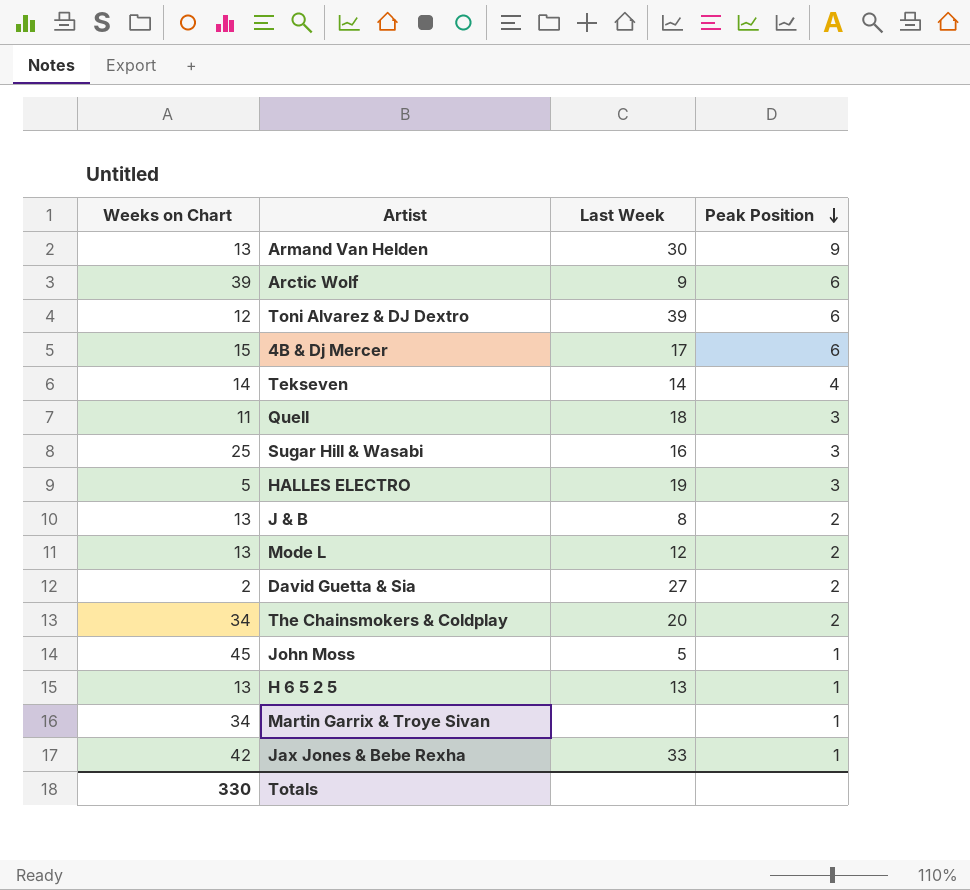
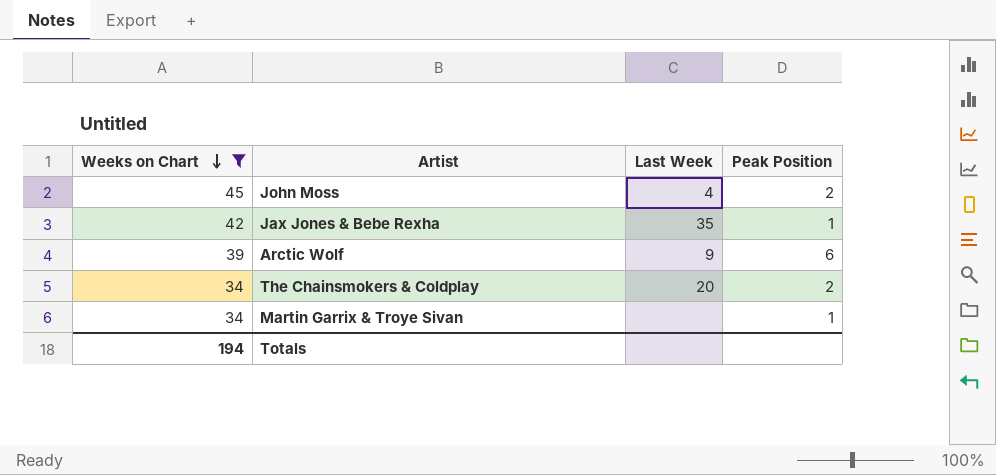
filter: none -> Weeks on Chart >= 34
row order: Peak Position descending -> Weeks on Chart descending
John Moss | Last Week: 5 -> 4
John Moss | Peak Position: 1 -> 2
Jax Jones & Bebe Rexha | Last Week: 33 -> 35
Totals | Weeks on Chart: 330 -> 194

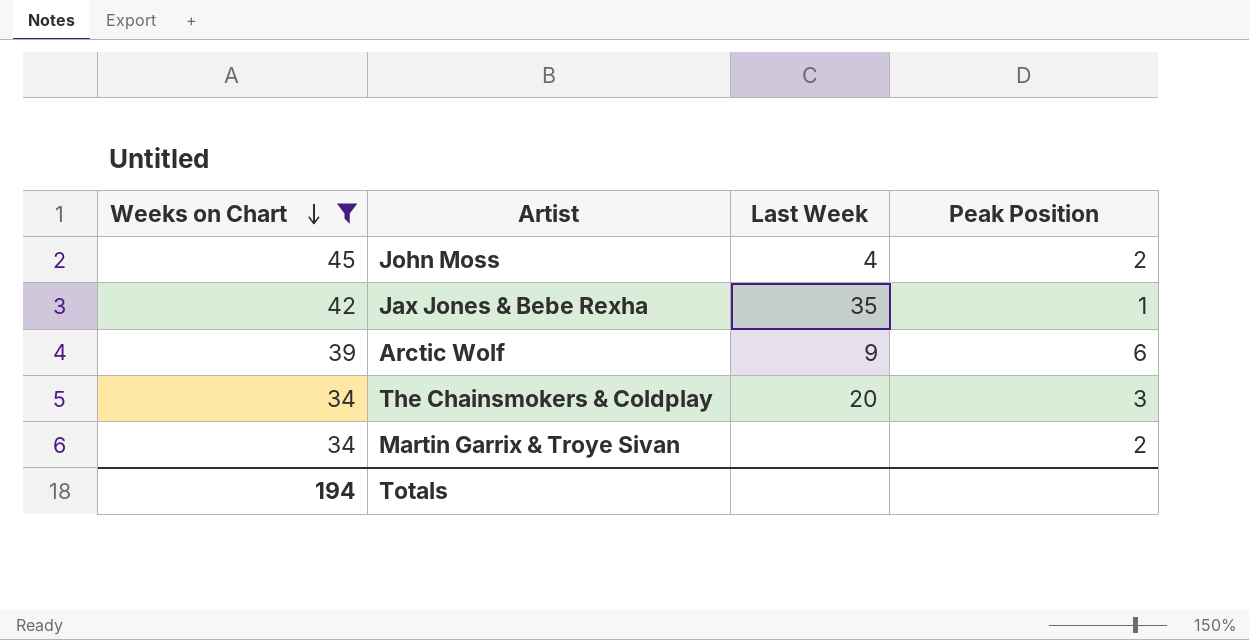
The Chainsmokers & Coldplay | Peak Position: 2 -> 3
Martin Garrix & Troye Sivan | Peak Position: 1 -> 2

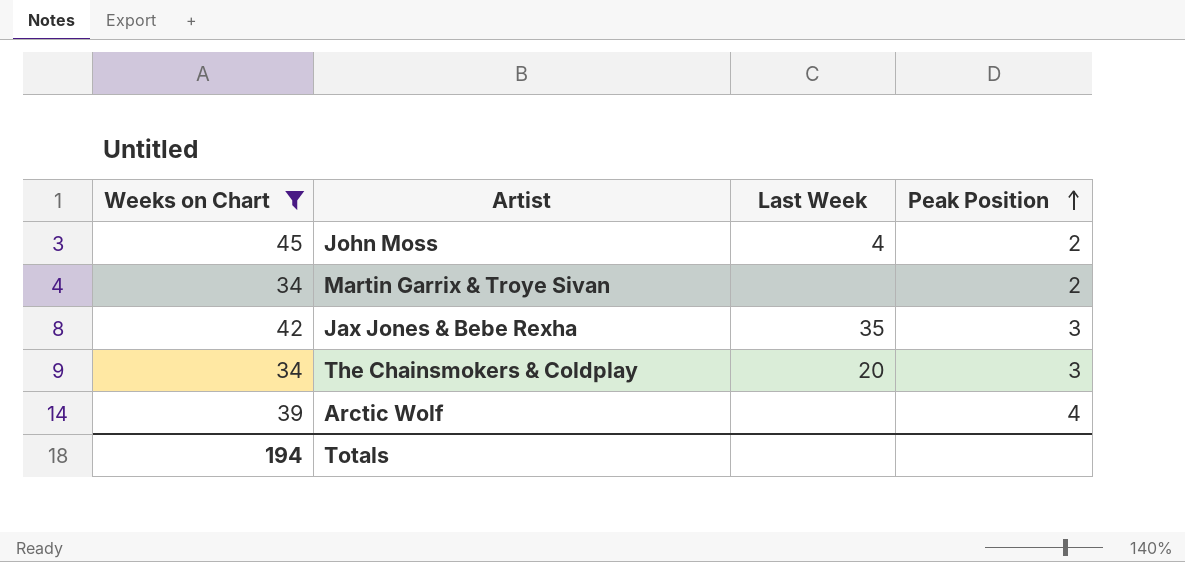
row order: Weeks on Chart descending -> Peak Position ascending
Jax Jones & Bebe Rexha | Peak Position: 1 -> 3
Arctic Wolf | Last Week: 9 -> none
Arctic Wolf | Peak Position: 6 -> 4

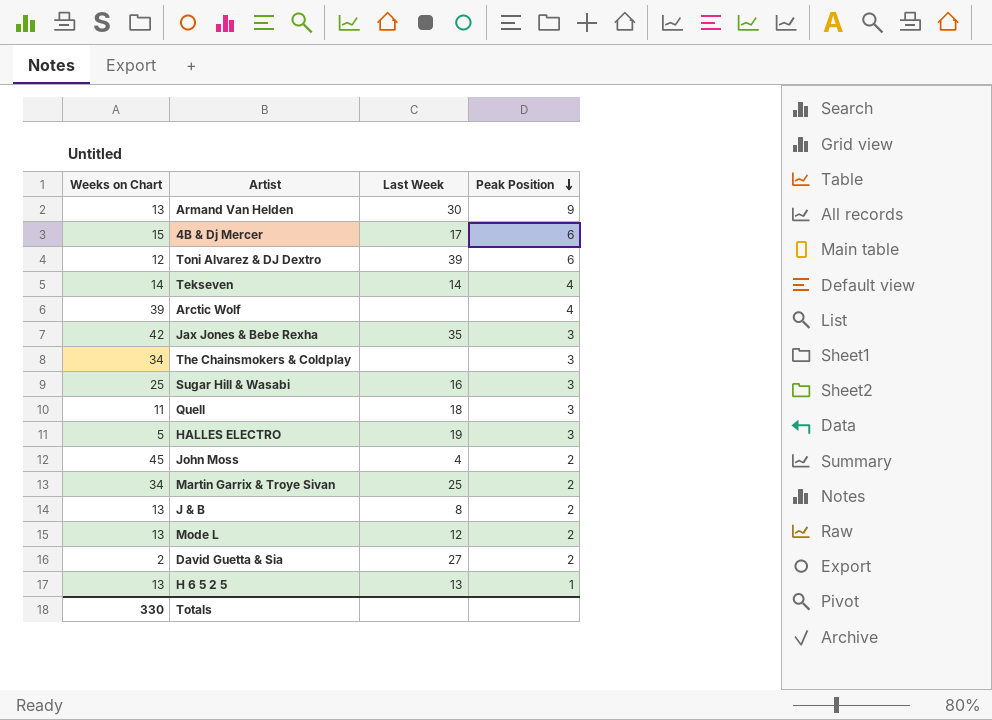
filter: Weeks on Chart >= 34 -> none
row order: Peak Position ascending -> Peak Position descending
The Chainsmokers & Coldplay | Last Week: 20 -> none
Martin Garrix & Troye Sivan | Last Week: none -> 25
Totals | Weeks on Chart: 194 -> 330

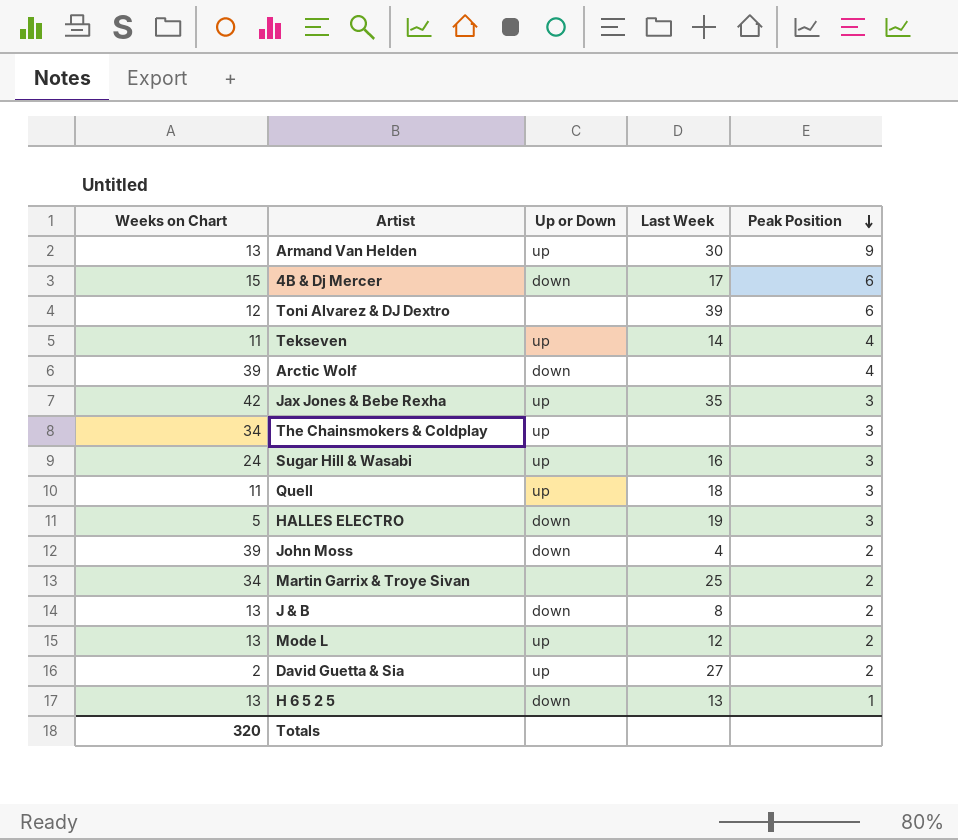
column Up or Down | position: none -> 3
Tekseven | Weeks on Chart: 14 -> 11
Sugar Hill & Wasabi | Weeks on Chart: 25 -> 24
John Moss | Weeks on Chart: 45 -> 39
Totals | Weeks on Chart: 330 -> 320

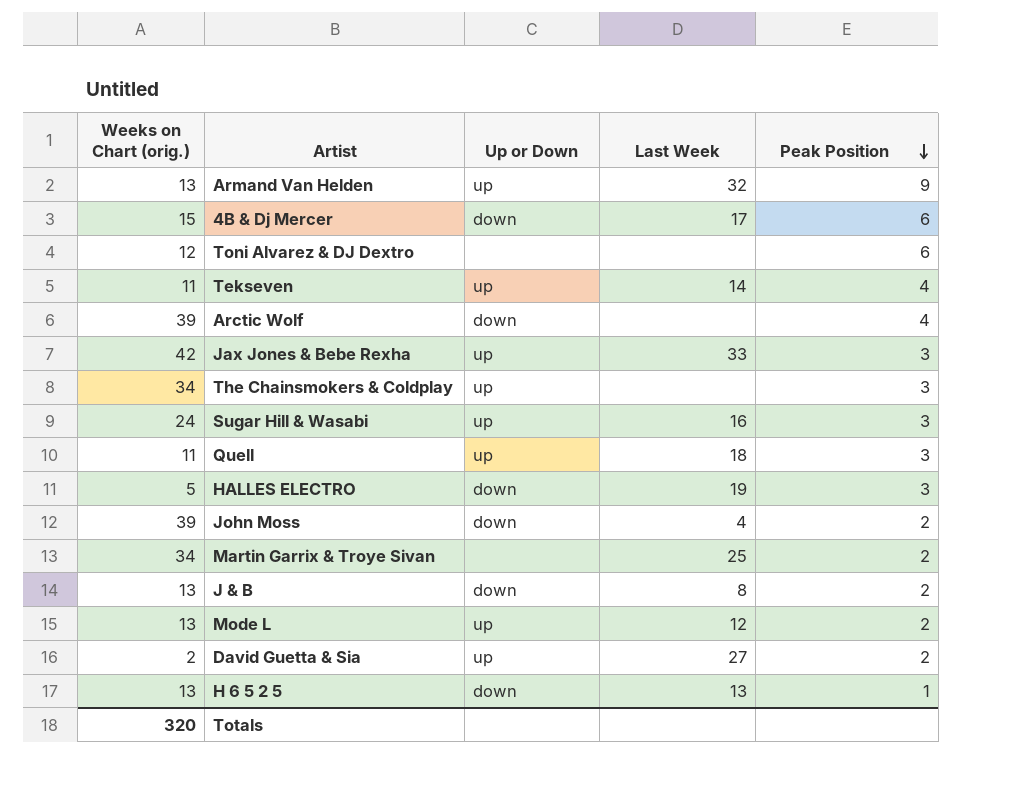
column name: Weeks on Chart -> Weeks on Chart (orig.)
Armand Van Helden | Last Week: 30 -> 32
Toni Alvarez & DJ Dextro | Last Week: 39 -> none
Jax Jones & Bebe Rexha | Last Week: 35 -> 33

